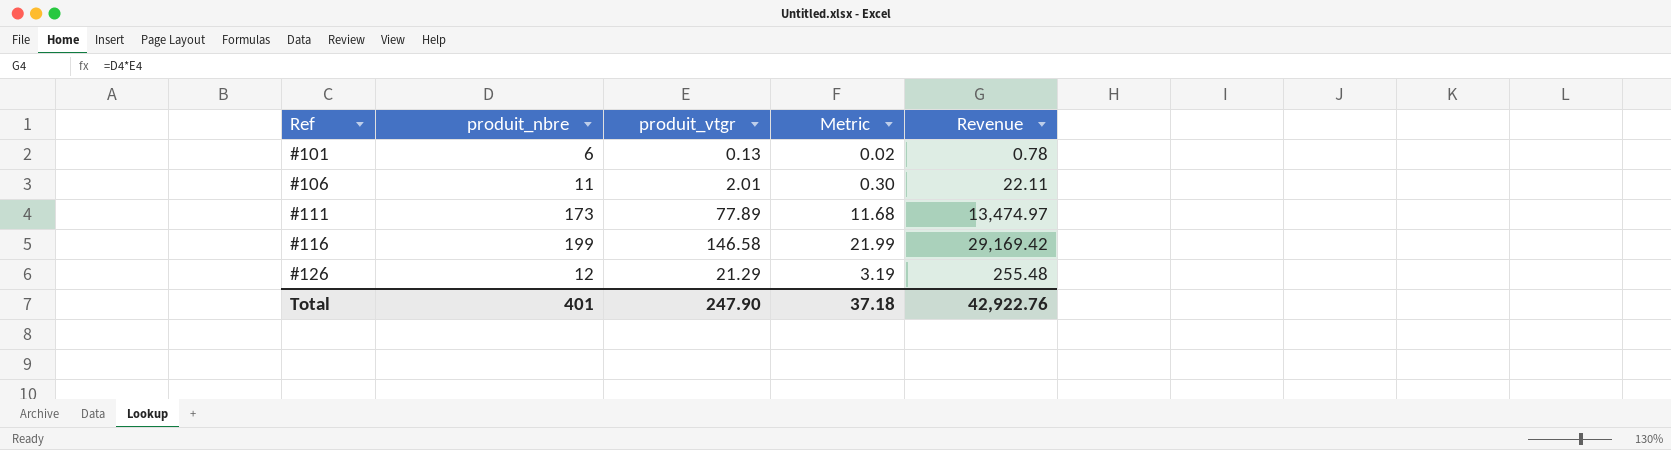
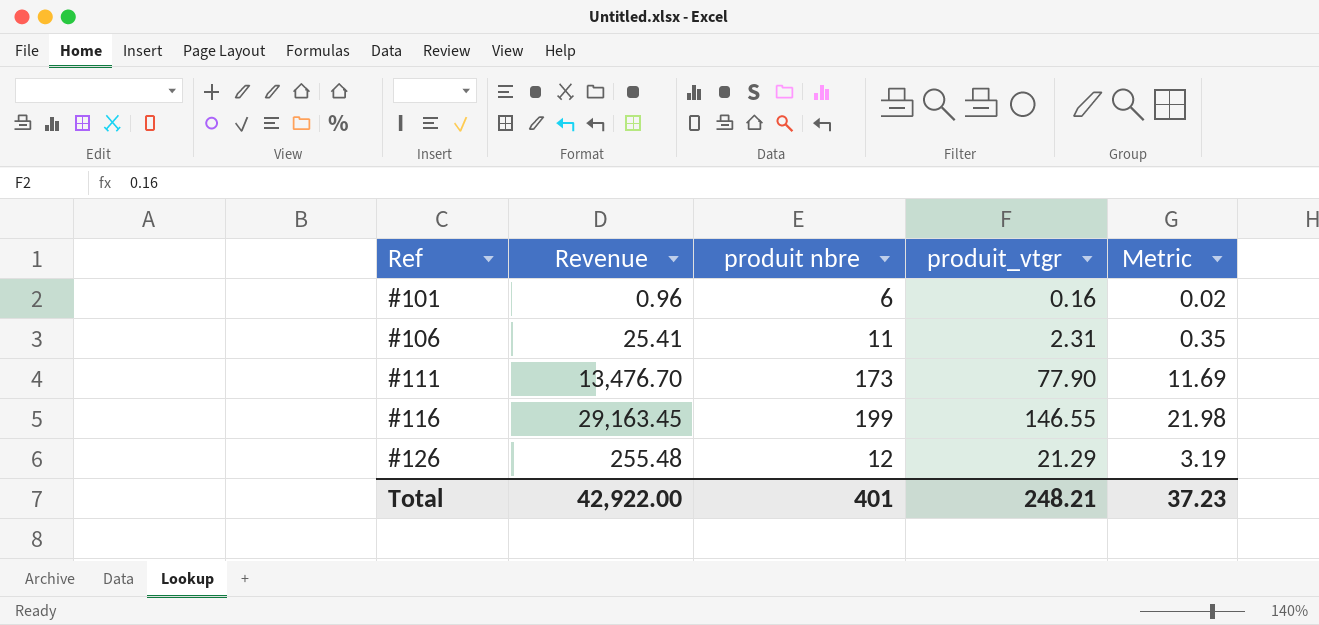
column Revenue | position: 5 -> 2
column name: produit_nbre -> produit nbre
#101 | Revenue: 0.78 -> 0.96
#101 | produit_vtgr: 0.13 -> 0.16
#106 | Revenue: 22.11 -> 25.41
#106 | produit_vtgr: 2.01 -> 2.31
#106 | Metric: 0.30 -> 0.35
#111 | Revenue: 13,474.97 -> 13,476.70
#111 | produit_vtgr: 77.89 -> 77.90
#111 | Metric: 11.68 -> 11.69
#116 | Revenue: 29,169.42 -> 29,163.45
#116 | produit_vtgr: 146.58 -> 146.55
#116 | Metric: 21.99 -> 21.98
Total | Revenue: 42,922.76 -> 42,922.00
Total | produit_vtgr: 247.90 -> 248.21
Total | Metric: 37.18 -> 37.23

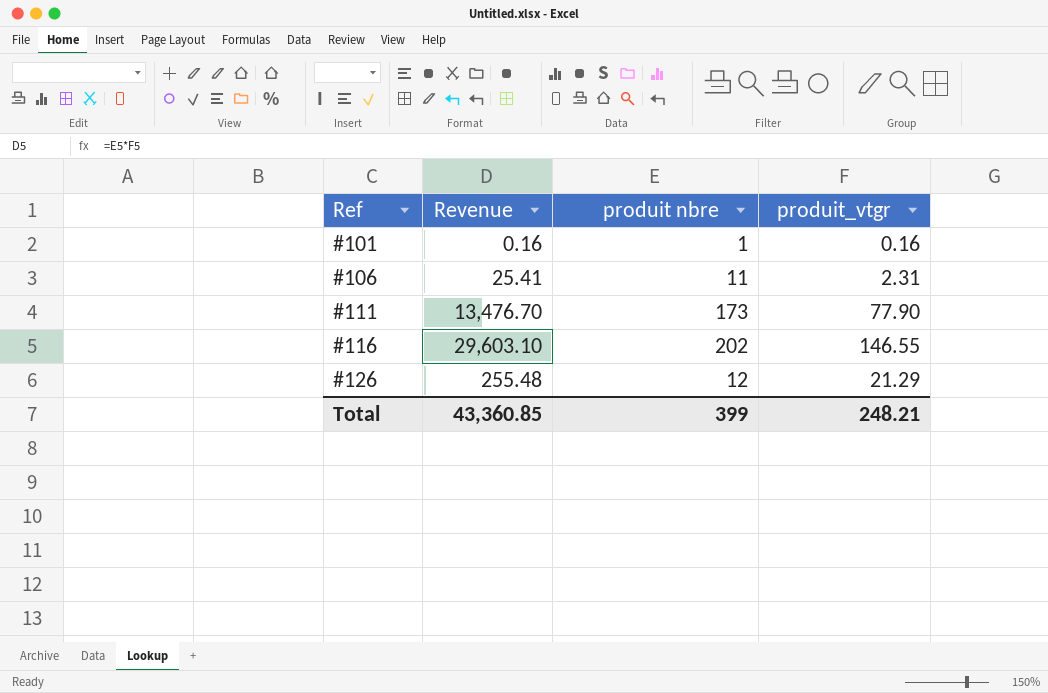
column Metric | formula: [produit_vtgr] * 0.15 -> none
#101 | Revenue: 0.96 -> 0.16
#101 | produit nbre: 6 -> 1
#116 | Revenue: 29,163.45 -> 29,603.10
#116 | produit nbre: 199 -> 202
Total | Revenue: 42,922.00 -> 43,360.85
Total | produit nbre: 401 -> 399

